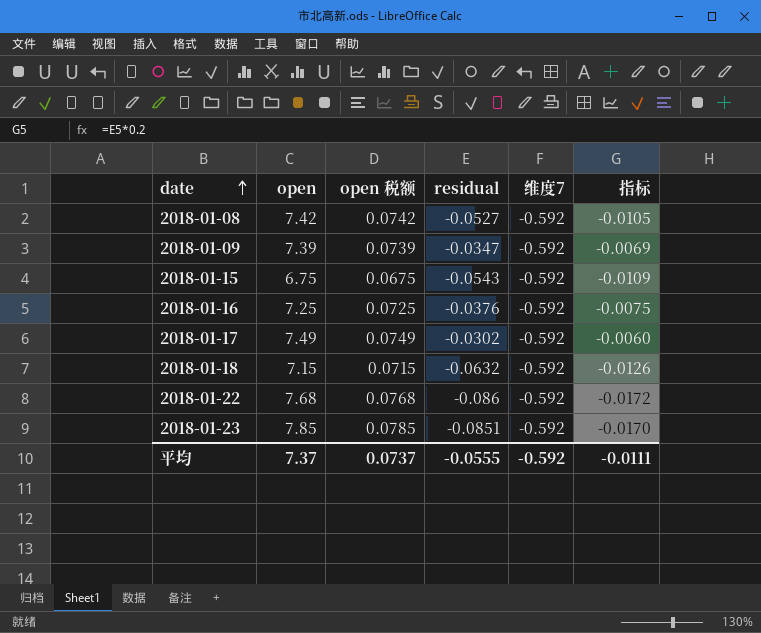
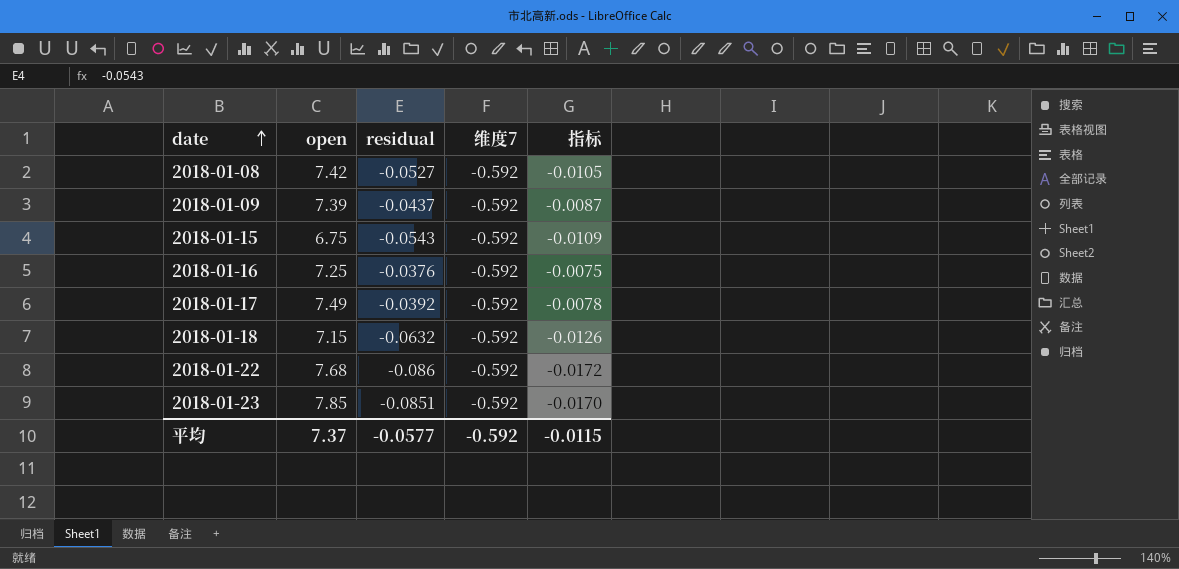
column open 税额 | formula: [open] * 0.01 -> none
2018-01-09 | residual: -0.0347 -> -0.0437
2018-01-09 | 指标: -0.0069 -> -0.0087
2018-01-17 | residual: -0.0302 -> -0.0392
2018-01-17 | 指标: -0.0060 -> -0.0078
平均 | residual: -0.0555 -> -0.0577
平均 | 指标: -0.0111 -> -0.0115

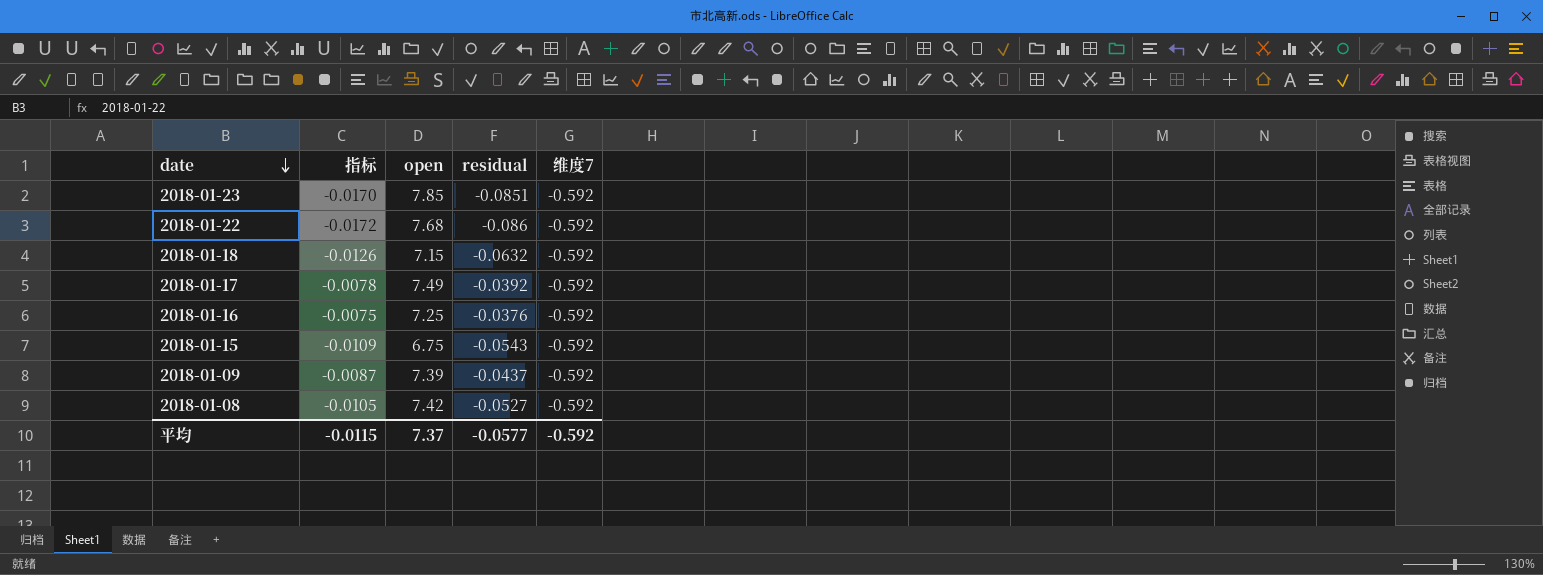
row order: date ascending -> date descending
column 指标 | position: 5 -> 2

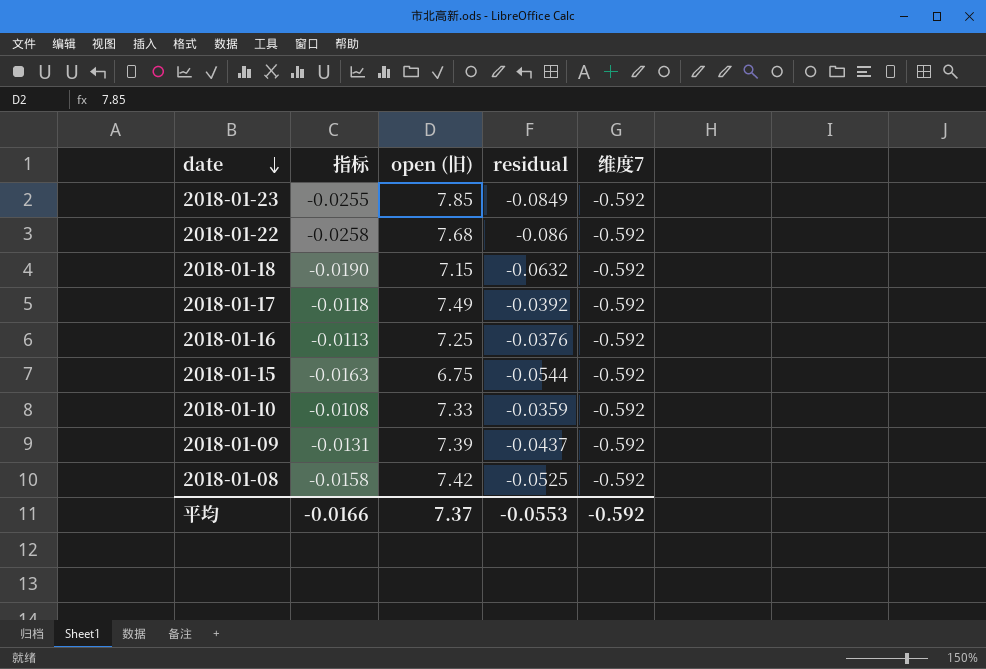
column 指标 | formula: [residual] * 0.2 -> [residual] * 0.3
column name: open -> open (旧)
2018-01-23 | residual: -0.0851 -> -0.0849
2018-01-15 | residual: -0.0543 -> -0.0544
row 2018-01-10: none -> -0.0108 | 7.33 | -0.0359 | -0.592
2018-01-08 | residual: -0.0527 -> -0.0525
平均 | 指标: -0.0115 -> -0.0166
平均 | residual: -0.0577 -> -0.0553

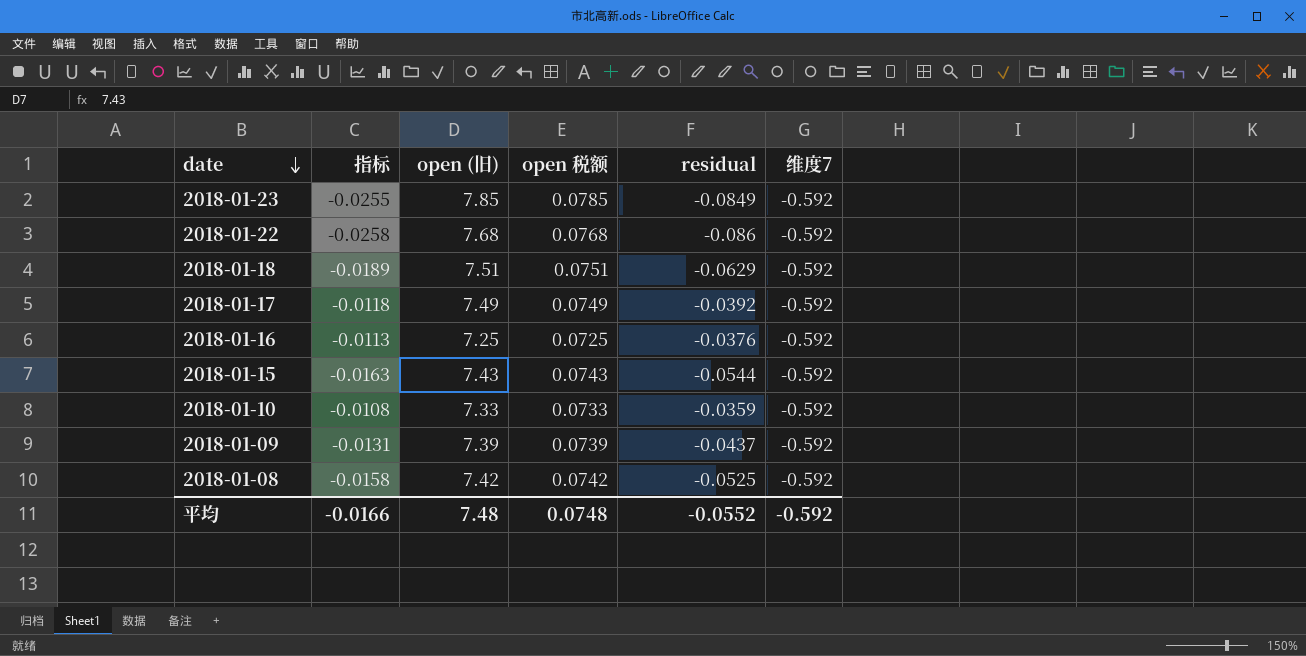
column open 税额 | formula: none -> [open (旧)] * 0.01
2018-01-18 | 指标: -0.0190 -> -0.0189
2018-01-18 | open (旧): 7.15 -> 7.51
2018-01-18 | residual: -0.0632 -> -0.0629
2018-01-15 | open (旧): 6.75 -> 7.43
平均 | open (旧): 7.37 -> 7.48
平均 | residual: -0.0553 -> -0.0552

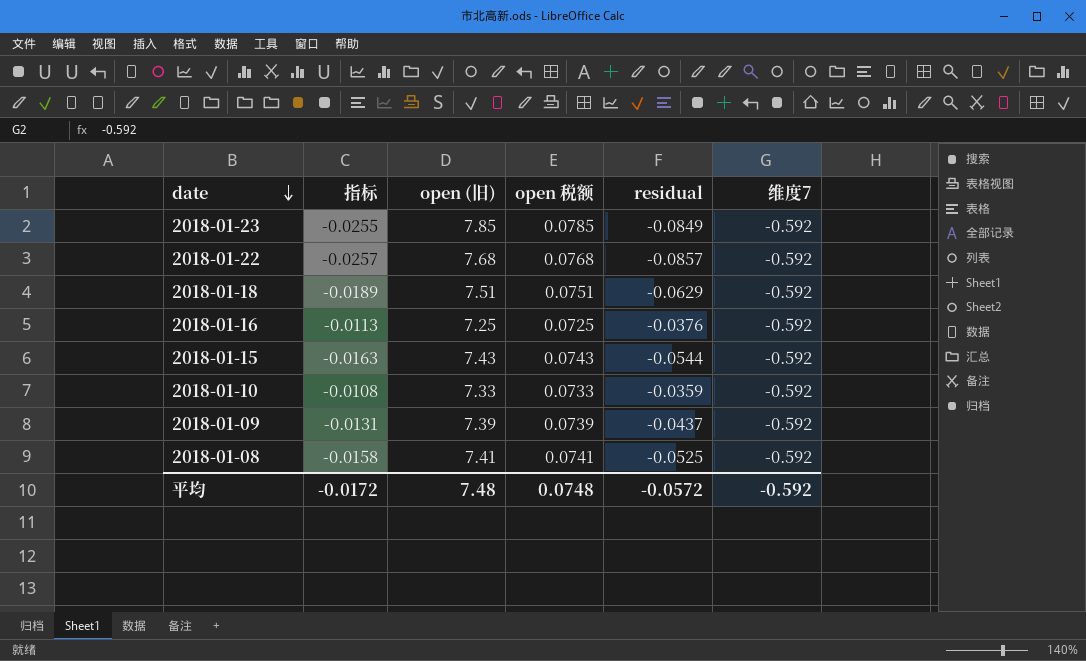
row 2018-01-17: -0.0118 | 7.49 | 0.0749 | -0.0392 | -0.592 -> none
2018-01-22 | 指标: -0.0258 -> -0.0257
2018-01-22 | residual: -0.086 -> -0.0857
2018-01-08 | open (旧): 7.42 -> 7.41
2018-01-08 | open 税额: 0.0742 -> 0.0741
平均 | 指标: -0.0166 -> -0.0172
平均 | residual: -0.0552 -> -0.0572

